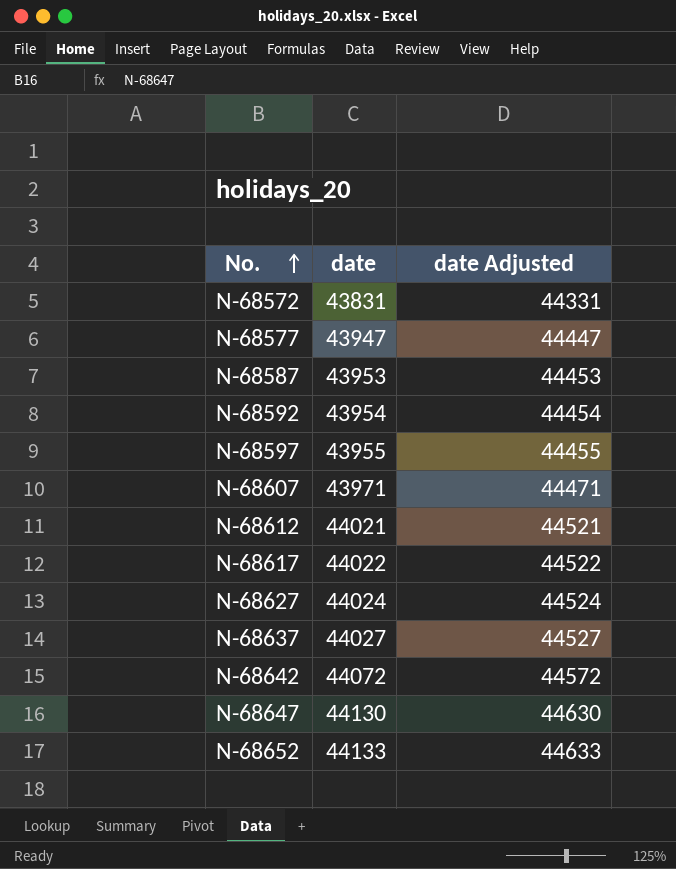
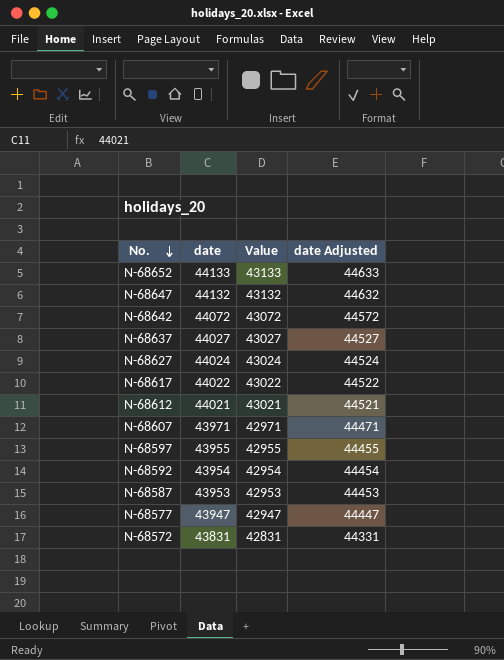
row order: No. ascending -> No. descending
column Value | formula: none -> [date] - 1000
N-68647 | date: 44130 -> 44132
N-68647 | date Adjusted: 44630 -> 44632

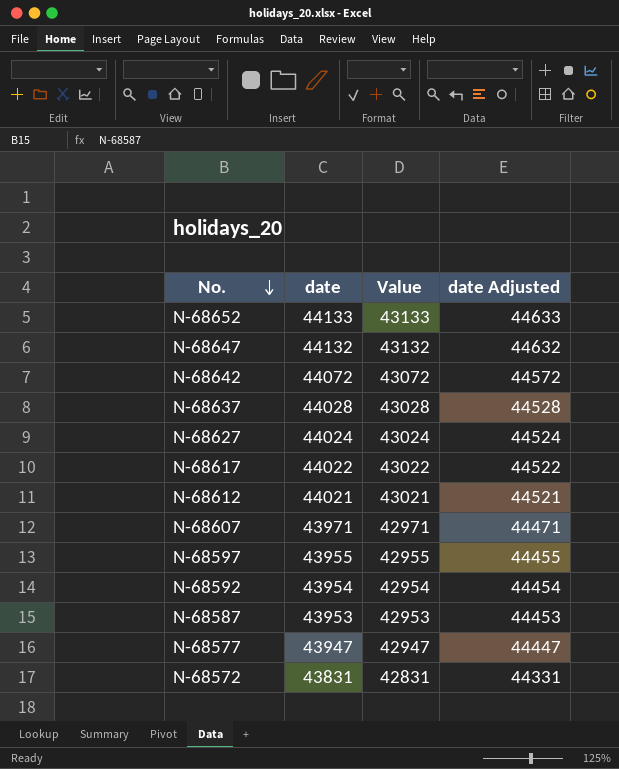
N-68637 | date: 44027 -> 44028
N-68637 | Value: 43027 -> 43028
N-68637 | date Adjusted: 44527 -> 44528

